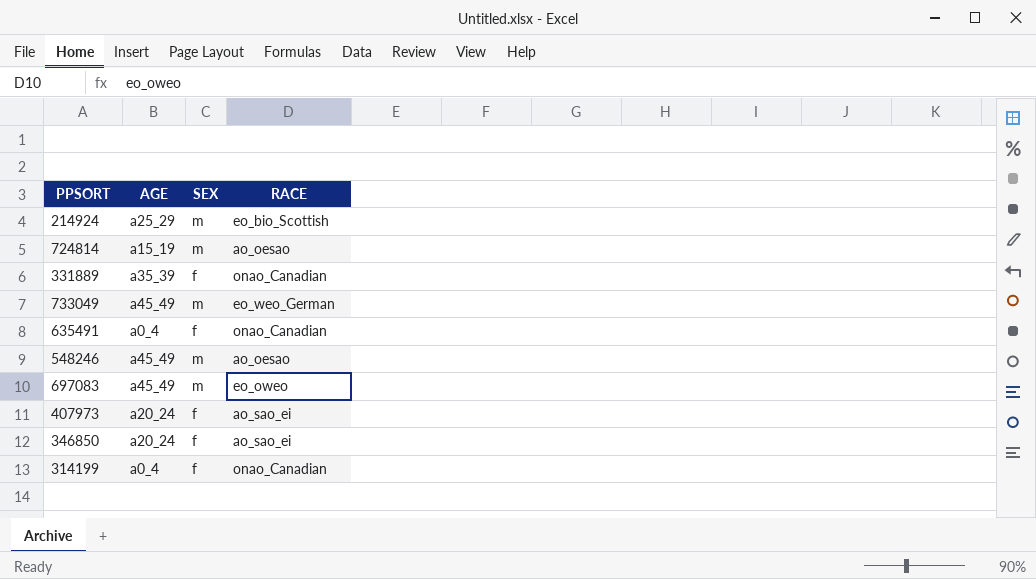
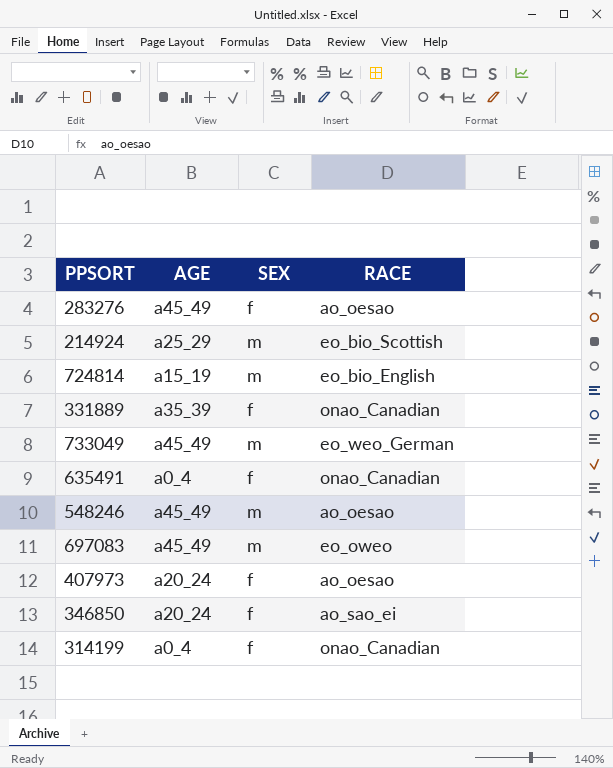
row 283276: none -> a45_49 | f | ao_oesao
724814 | RACE: ao_oesao -> eo_bio_English
407973 | RACE: ao_sao_ei -> ao_oesao

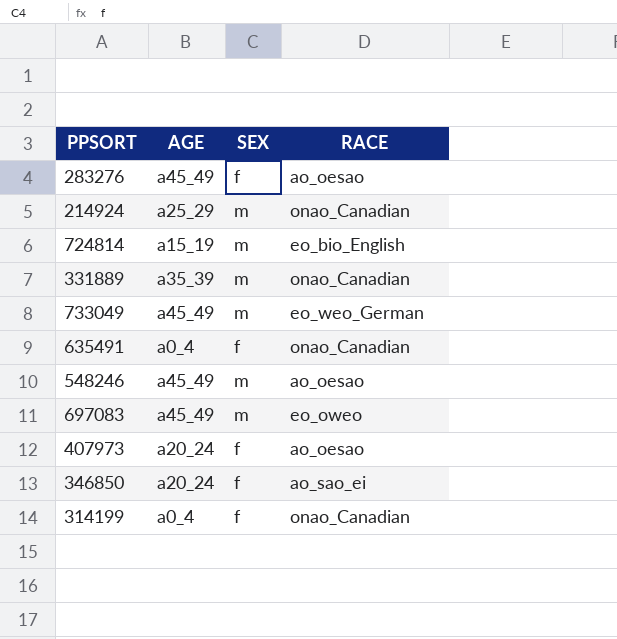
214924 | RACE: eo_bio_Scottish -> onao_Canadian
331889 | SEX: f -> m

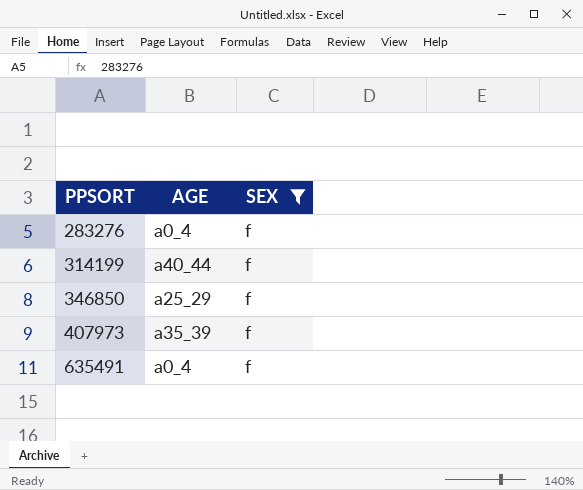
filter: none -> SEX = f
row order: none -> PPSORT ascending
column RACE | position: 4 -> none
283276 | AGE: a45_49 -> a0_4
314199 | AGE: a0_4 -> a40_44
346850 | AGE: a20_24 -> a25_29
407973 | AGE: a20_24 -> a35_39

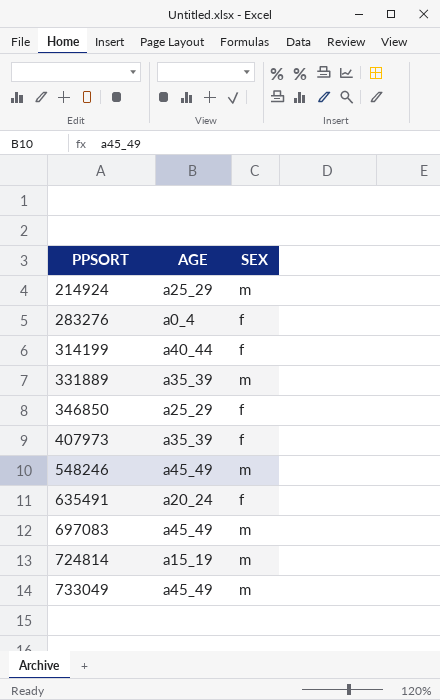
filter: SEX = f -> none
635491 | AGE: a0_4 -> a20_24

